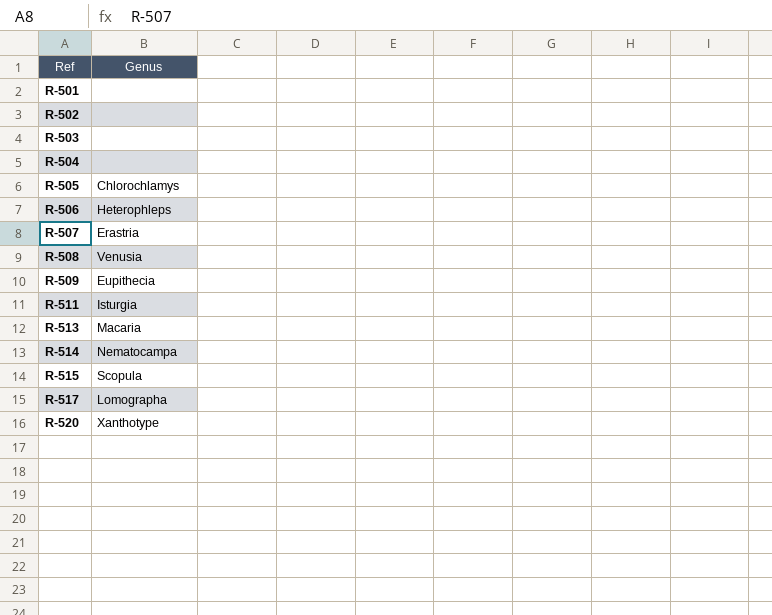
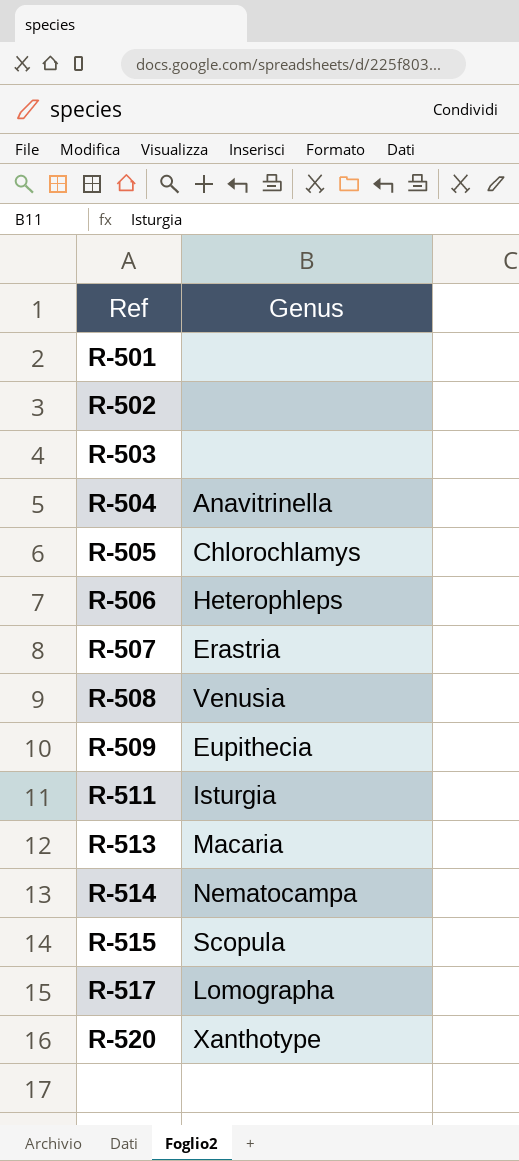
R-504 | Genus: none -> Anavitrinella

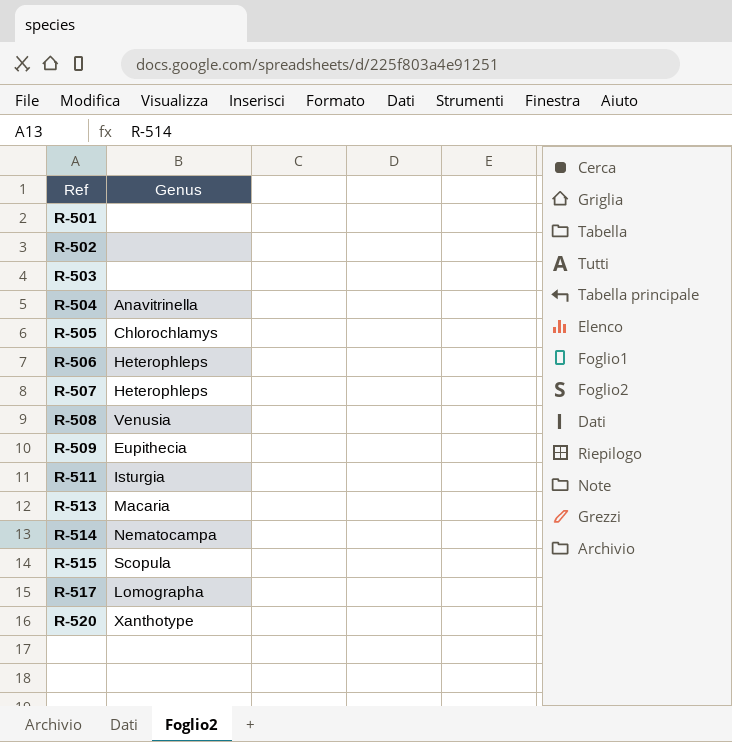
R-507 | Genus: Erastria -> Heterophleps

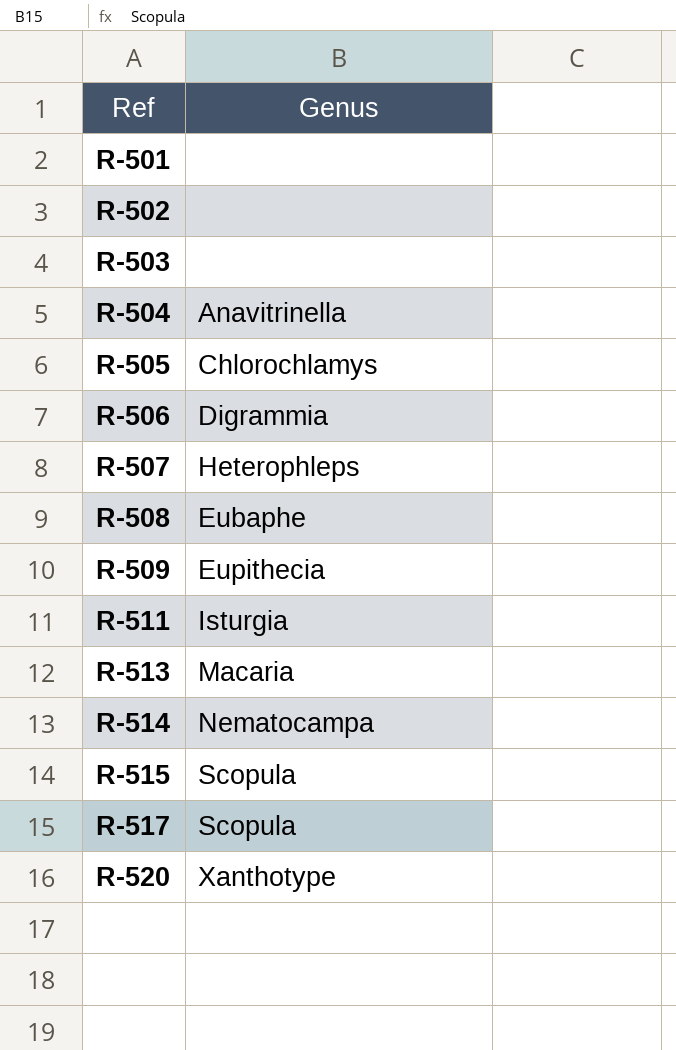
R-506 | Genus: Heterophleps -> Digrammia
R-508 | Genus: Venusia -> Eubaphe
R-517 | Genus: Lomographa -> Scopula

